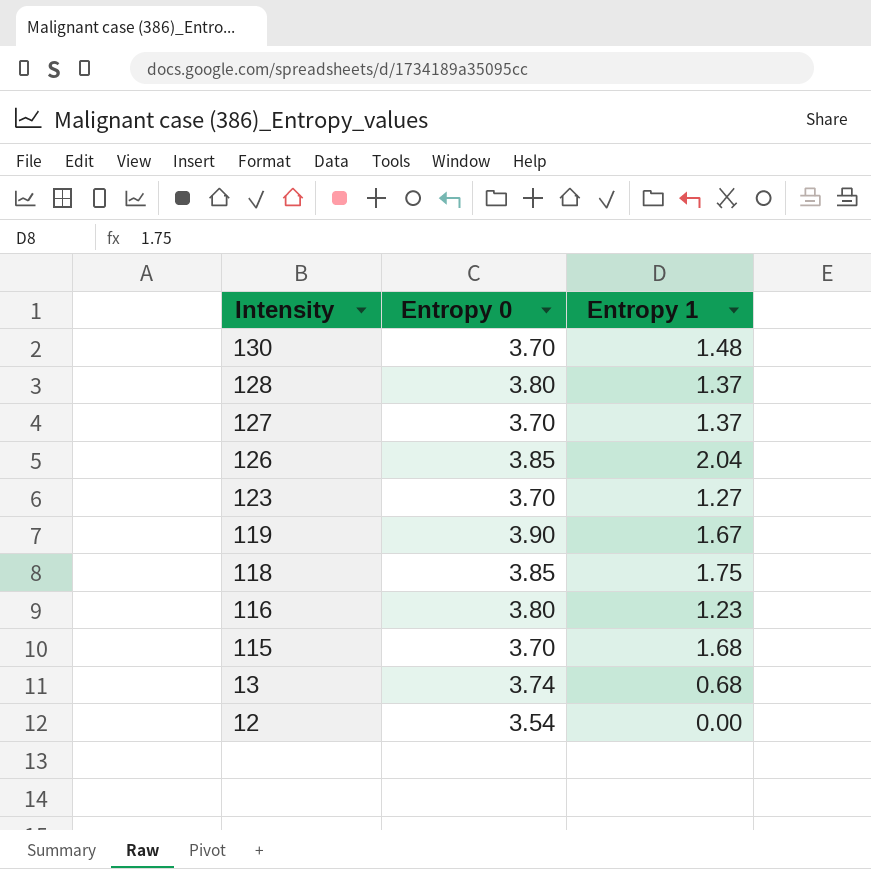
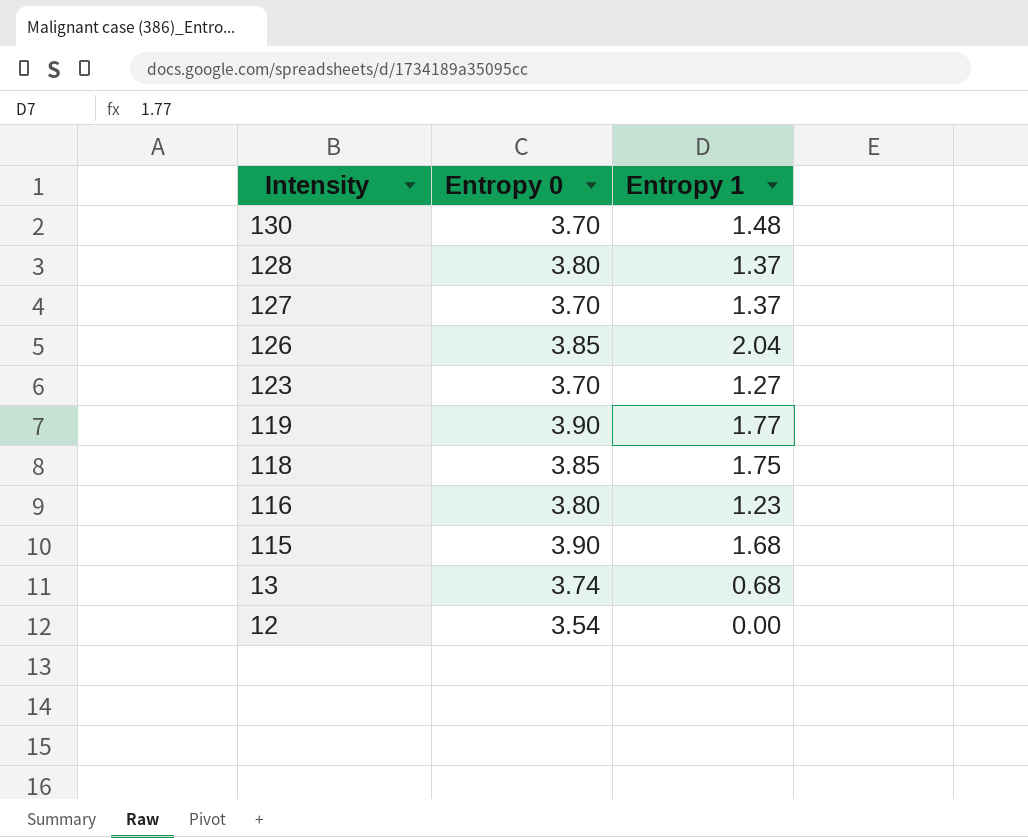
119 | Entropy 1: 1.67 -> 1.77
115 | Entropy 0: 3.70 -> 3.90

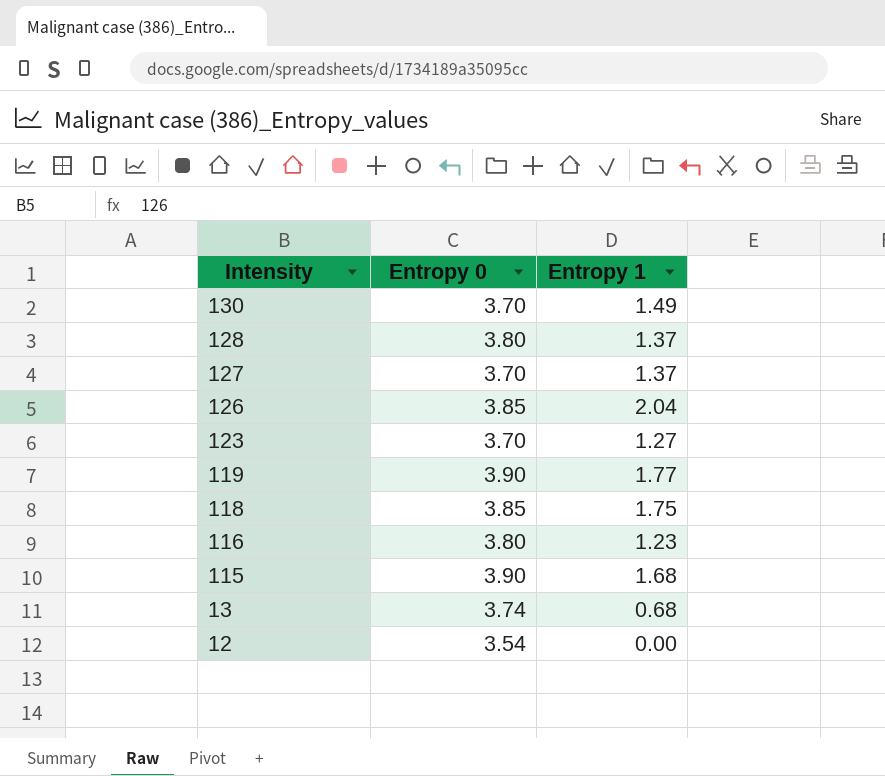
130 | Entropy 1: 1.48 -> 1.49

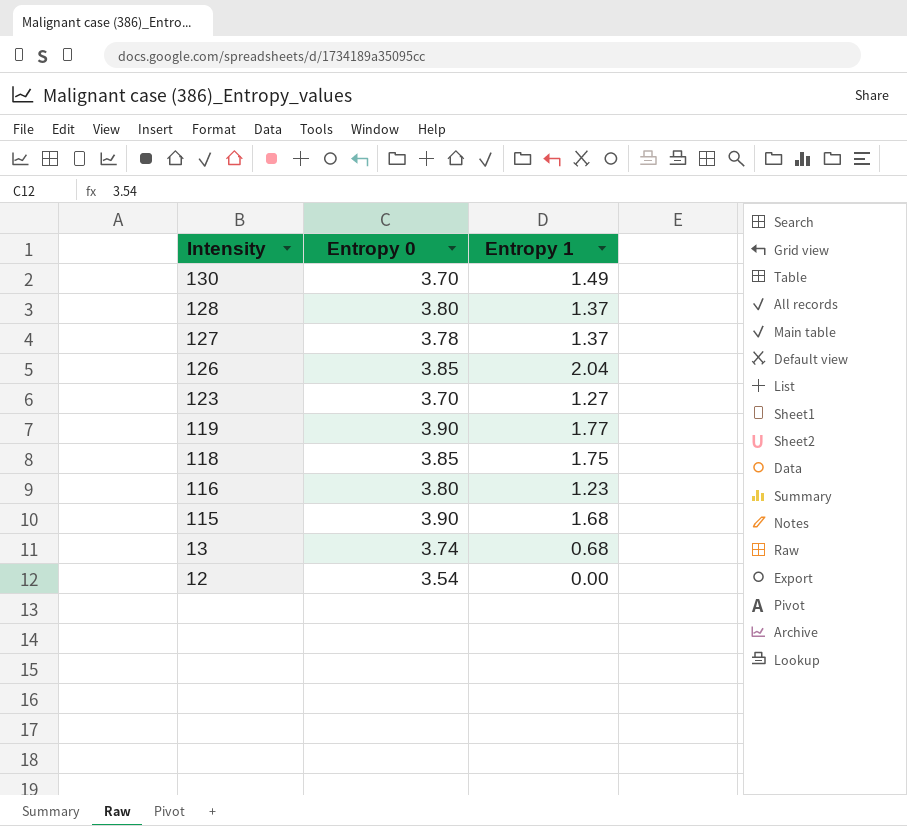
127 | Entropy 0: 3.70 -> 3.78

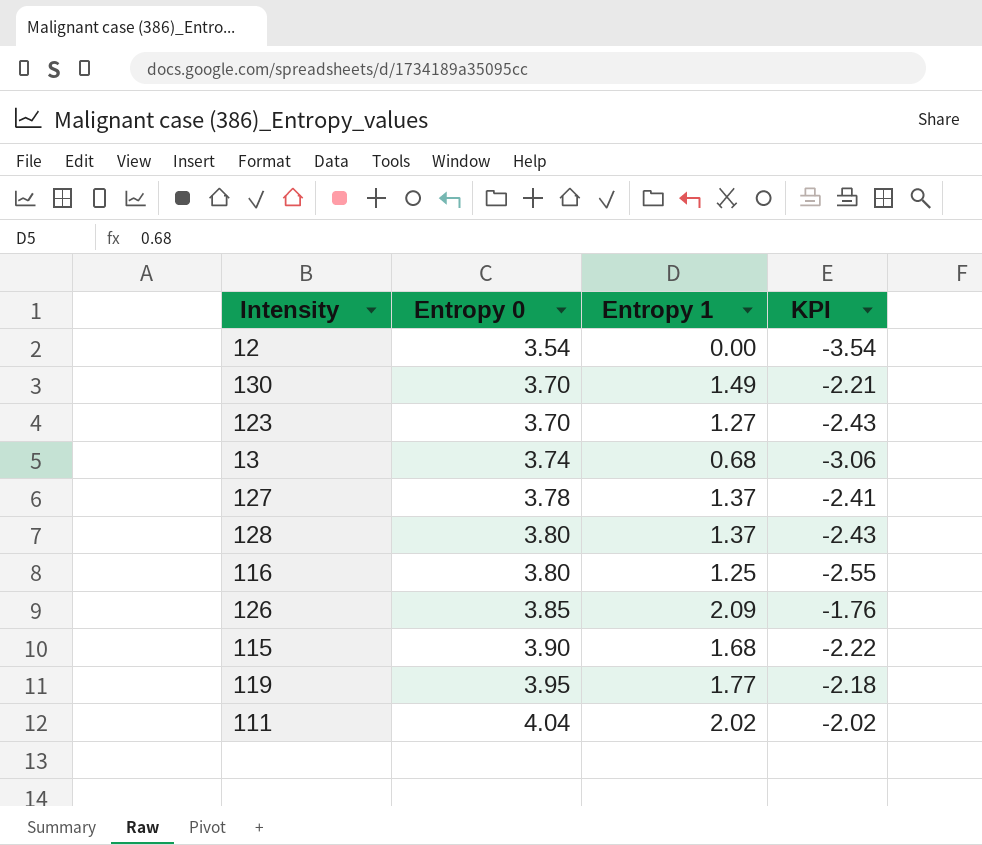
row order: Intensity descending -> Entropy 0 ascending
column KPI | formula: none -> [Entropy 1] - [Entropy 0]
row 118: 3.85 | 1.75 -> none
116 | Entropy 1: 1.23 -> 1.25
126 | Entropy 1: 2.04 -> 2.09
119 | Entropy 0: 3.90 -> 3.95
row 111: none -> 4.04 | 2.02 | -2.02

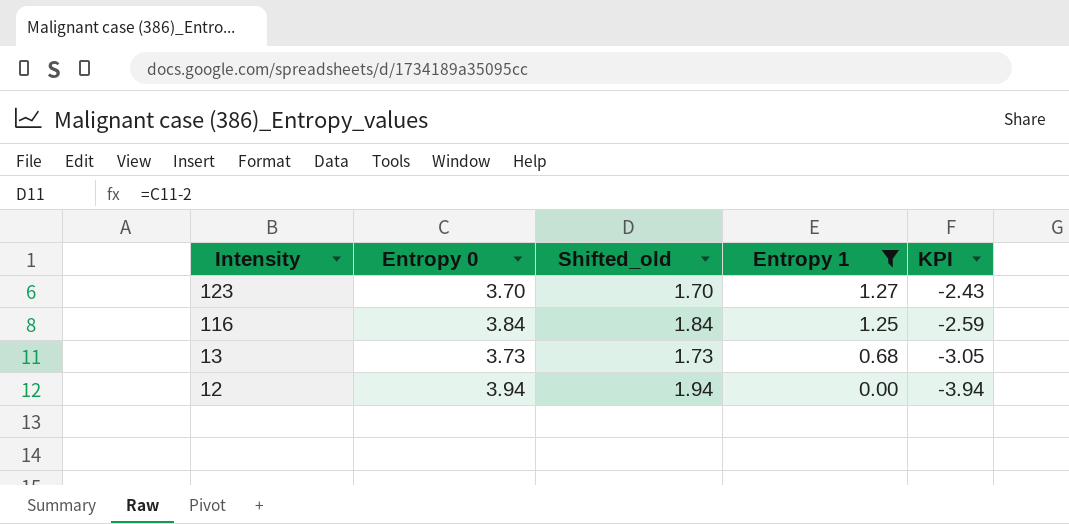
filter: none -> Entropy 1 <= 1.27
row order: Entropy 0 ascending -> Intensity descending
column Shifted_old | formula: none -> [Entropy 0] - 2
116 | Entropy 0: 3.80 -> 3.84
116 | KPI: -2.55 -> -2.59
13 | Entropy 0: 3.74 -> 3.73
13 | KPI: -3.06 -> -3.05
12 | Entropy 0: 3.54 -> 3.94
12 | KPI: -3.54 -> -3.94

